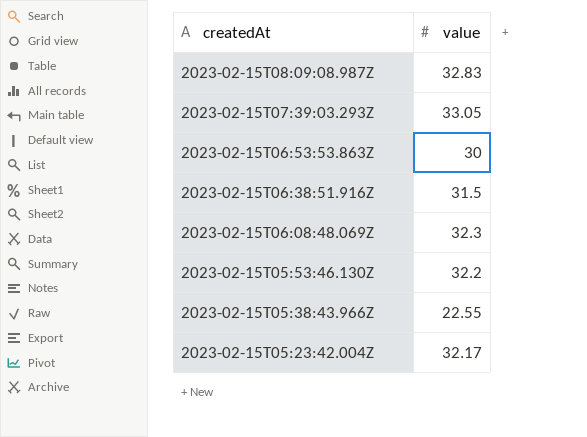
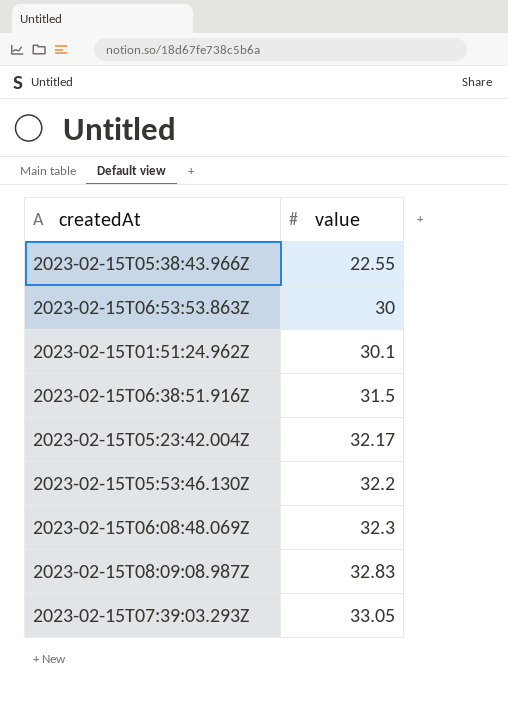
row order: createdAt descending -> value ascending
row 2023-02-15T01:51:24.962Z: none -> 30.1

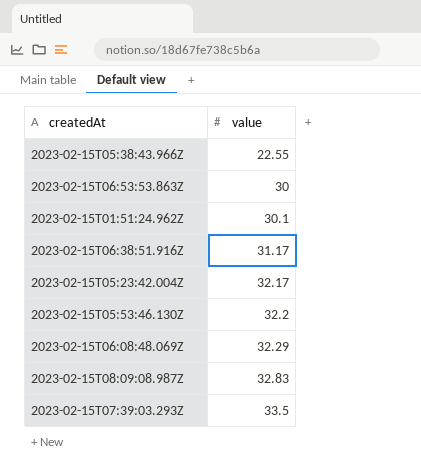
2023-02-15T06:38:51.916Z | value: 31.5 -> 31.17
2023-02-15T06:08:48.069Z | value: 32.3 -> 32.29
2023-02-15T07:39:03.293Z | value: 33.05 -> 33.5

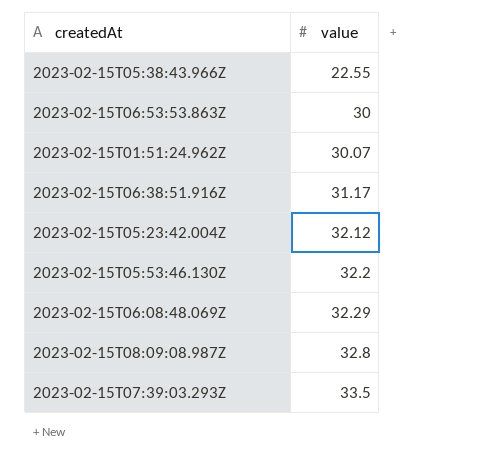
2023-02-15T01:51:24.962Z | value: 30.1 -> 30.07
2023-02-15T05:23:42.004Z | value: 32.17 -> 32.12
2023-02-15T08:09:08.987Z | value: 32.83 -> 32.8

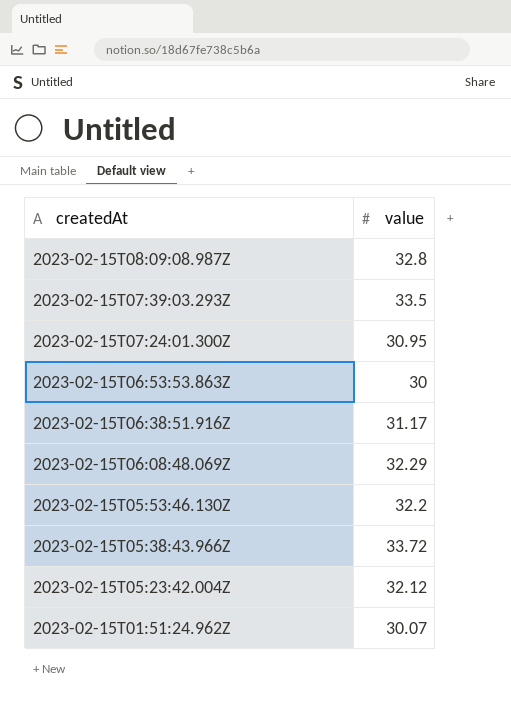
row order: value ascending -> createdAt descending
row 2023-02-15T07:24:01.300Z: none -> 30.95
2023-02-15T05:38:43.966Z | value: 22.55 -> 33.72

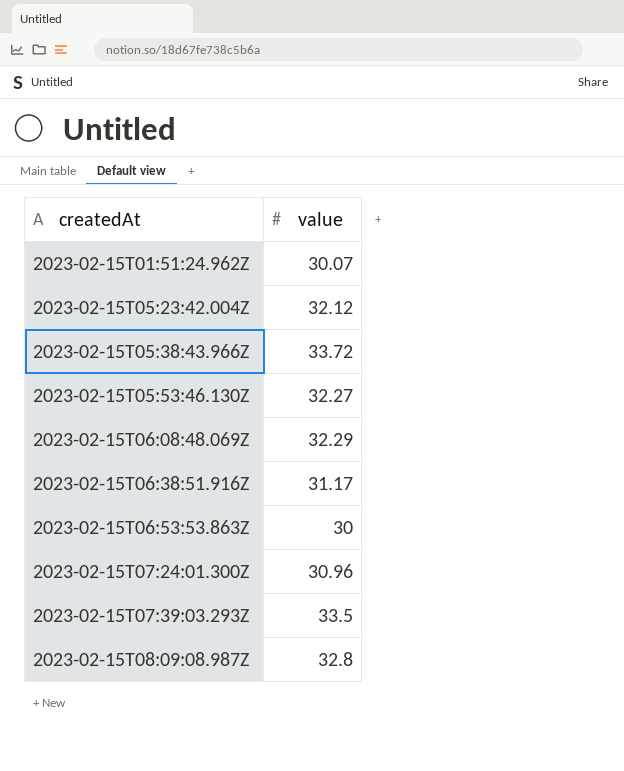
row order: createdAt descending -> createdAt ascending
2023-02-15T05:53:46.130Z | value: 32.2 -> 32.27
2023-02-15T07:24:01.300Z | value: 30.95 -> 30.96

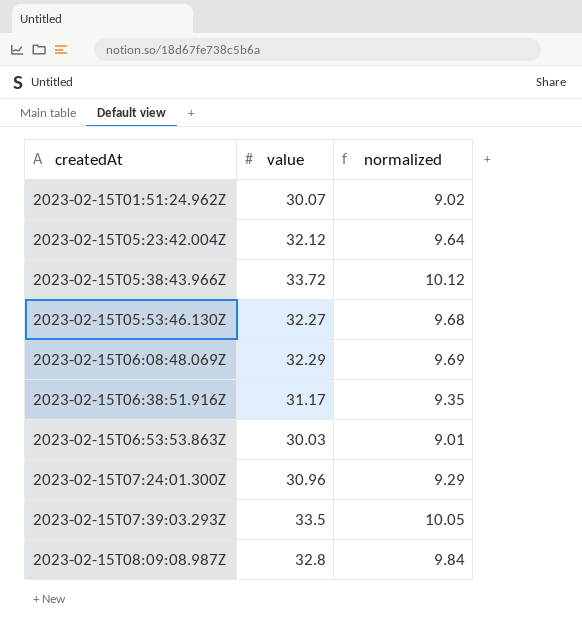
column normalized | formula: none -> [value] * 0.3
2023-02-15T06:53:53.863Z | value: 30 -> 30.03

